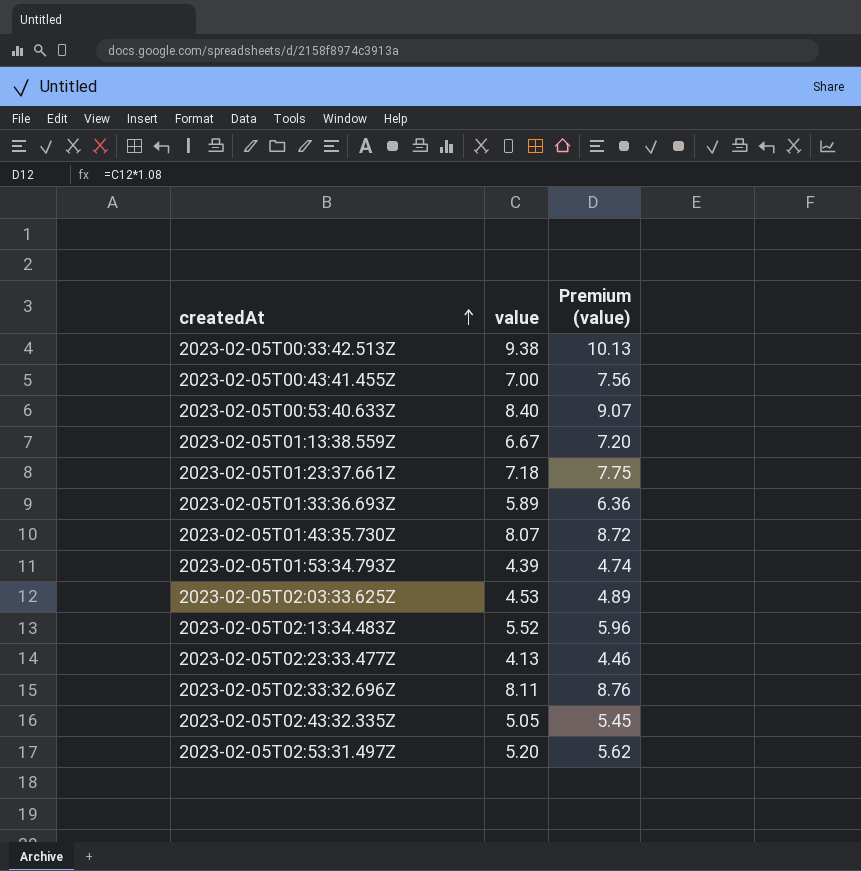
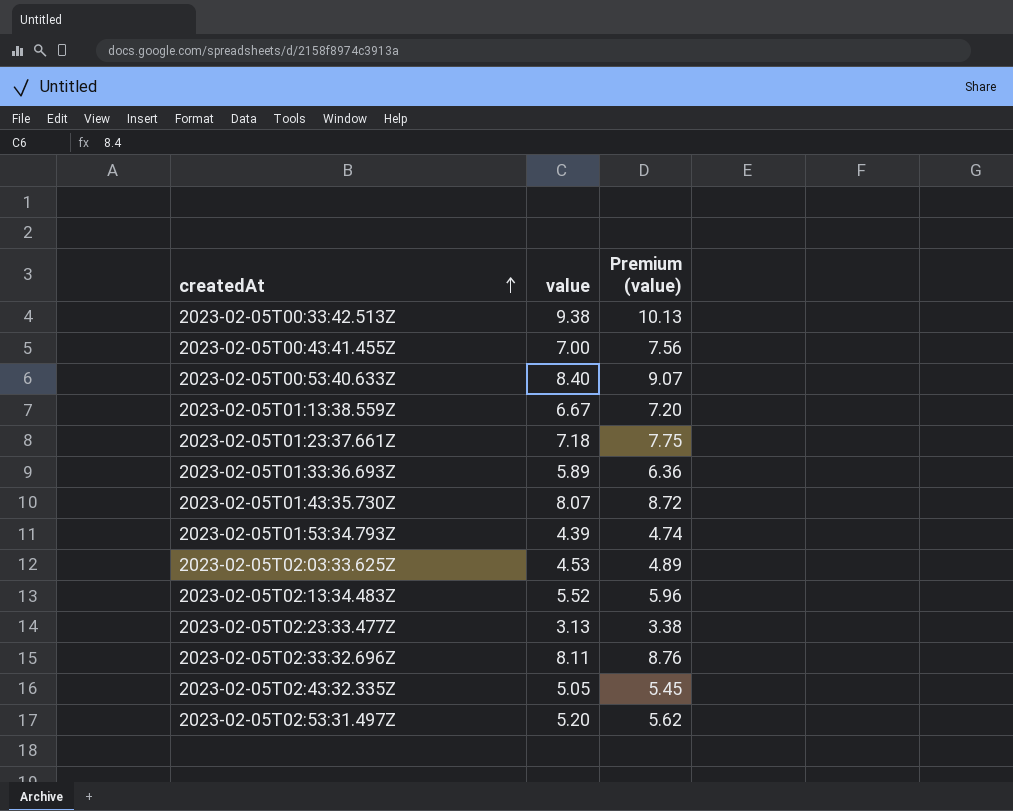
2023-02-05T02:23:33.477Z | value: 4.13 -> 3.13
2023-02-05T02:23:33.477Z | Premium (value): 4.46 -> 3.38

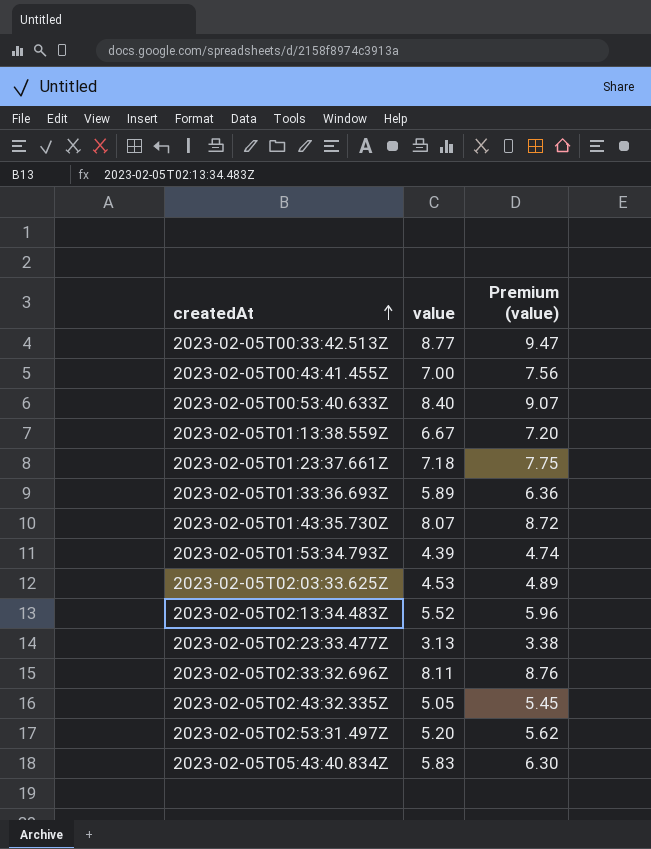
2023-02-05T00:33:42.513Z | value: 9.38 -> 8.77
2023-02-05T00:33:42.513Z | Premium (value): 10.13 -> 9.47
row 2023-02-05T05:43:40.834Z: none -> 5.83 | 6.30

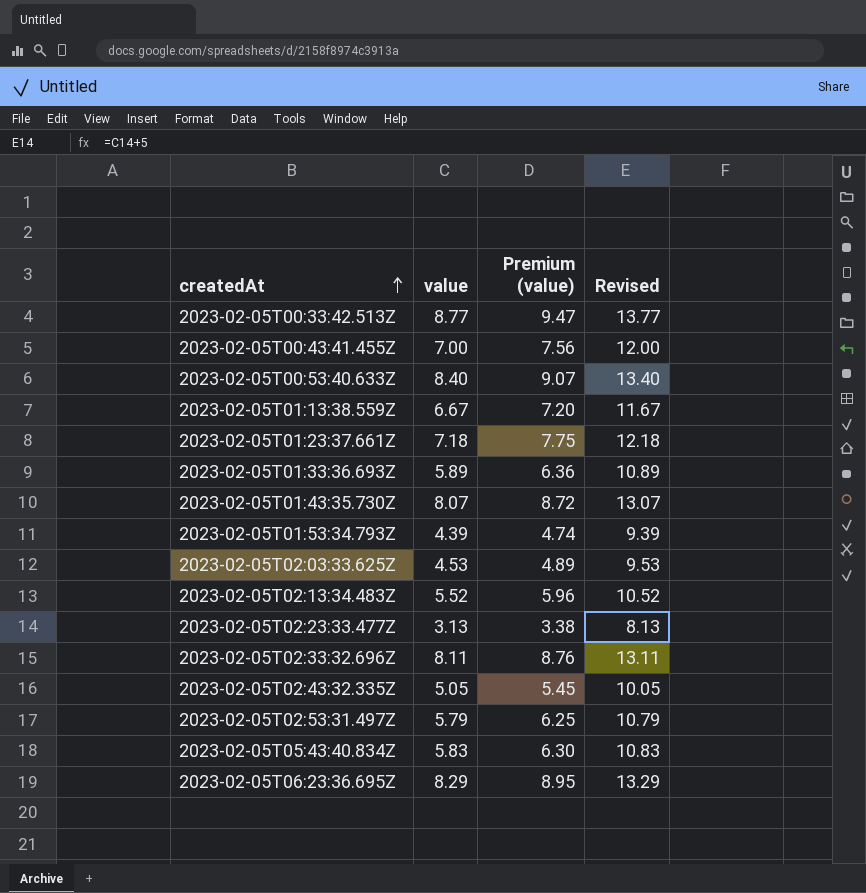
column Revised | formula: none -> [value] + 5
2023-02-05T02:53:31.497Z | value: 5.20 -> 5.79
2023-02-05T02:53:31.497Z | Premium (value): 5.62 -> 6.25
row 2023-02-05T06:23:36.695Z: none -> 8.29 | 8.95 | 13.29

